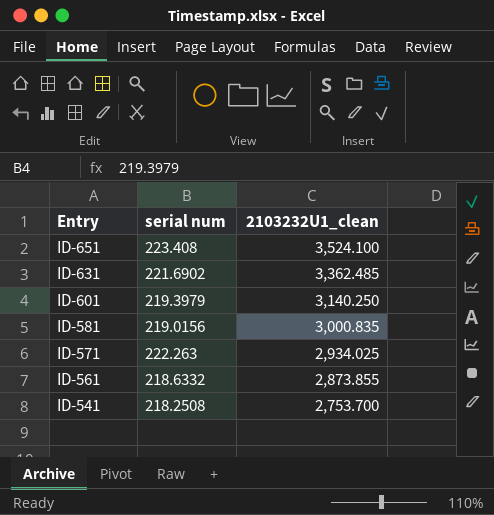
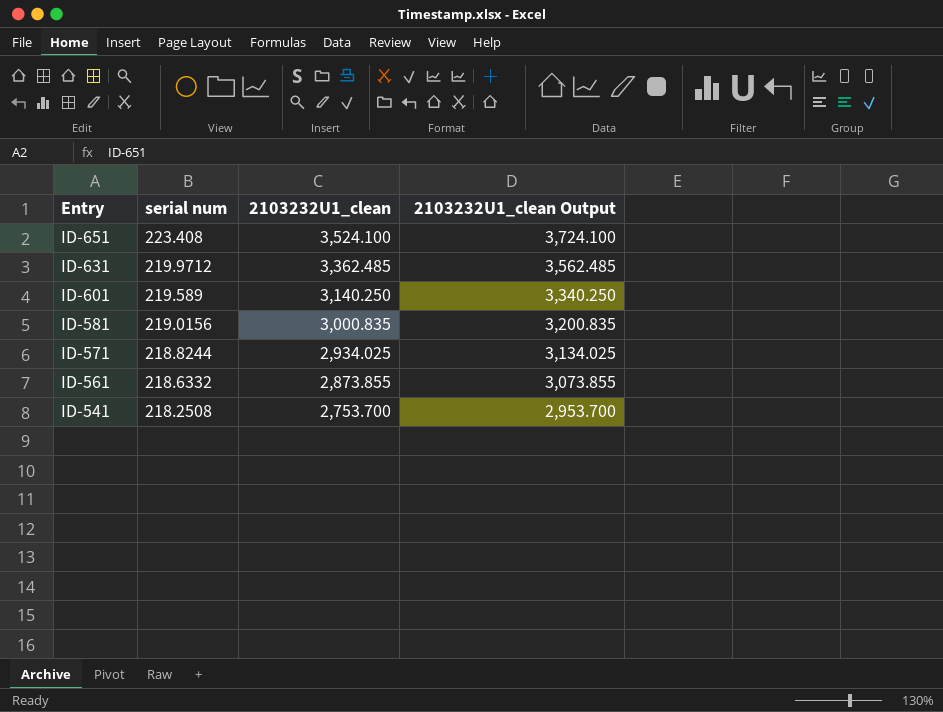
column 2103232U1_clean Output | formula: none -> [2103232U1_clean] + 200
ID-631 | serial num: 221.6902 -> 219.9712
ID-601 | serial num: 219.3979 -> 219.589
ID-571 | serial num: 222.263 -> 218.8244

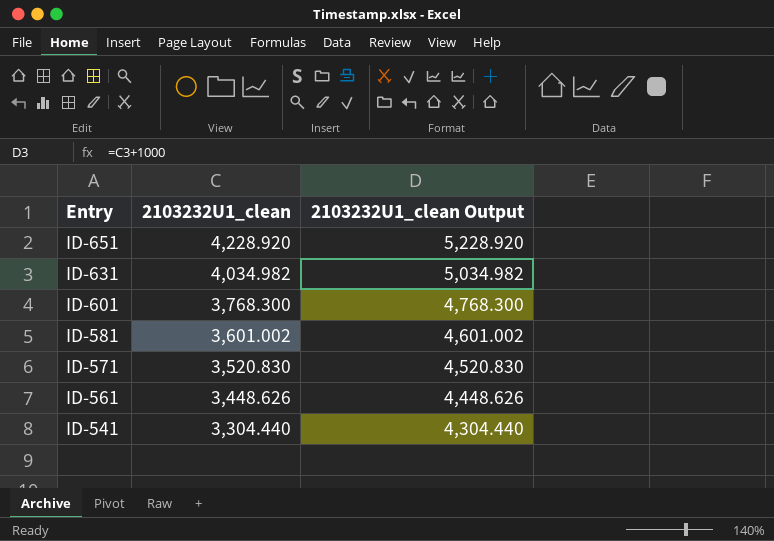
column serial num | position: 2 -> none
column 2103232U1_clean Output | formula: [2103232U1_clean] + 200 -> [2103232U1_clean] + 1000
ID-651 | 2103232U1_clean: 3,524.100 -> 4,228.920
ID-631 | 2103232U1_clean: 3,362.485 -> 4,034.982
ID-601 | 2103232U1_clean: 3,140.250 -> 3,768.300
ID-581 | 2103232U1_clean: 3,000.835 -> 3,601.002
ID-571 | 2103232U1_clean: 2,934.025 -> 3,520.830
ID-561 | 2103232U1_clean: 2,873.855 -> 3,448.626
ID-541 | 2103232U1_clean: 2,753.700 -> 3,304.440

